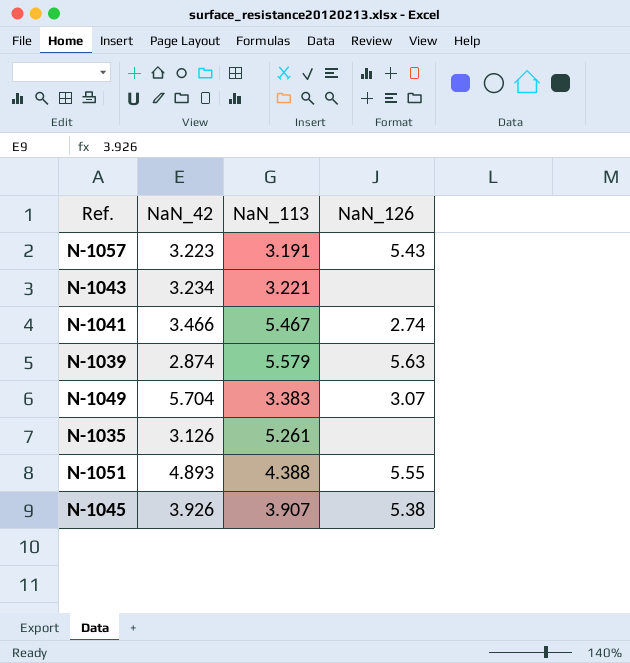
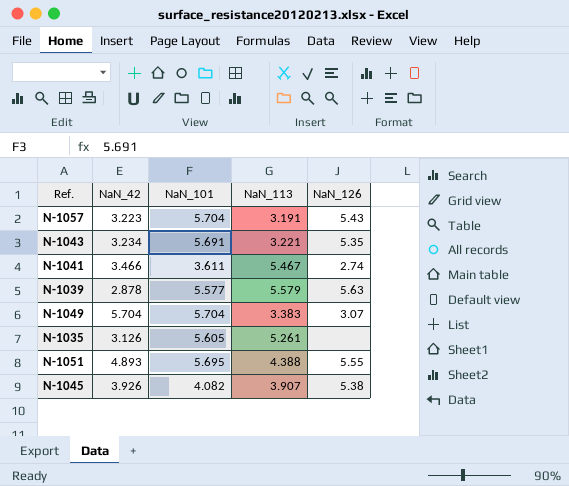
column NaN_101 | position: none -> 3
N-1043 | NaN_126: none -> 5.35
N-1039 | NaN_42: 2.874 -> 2.878

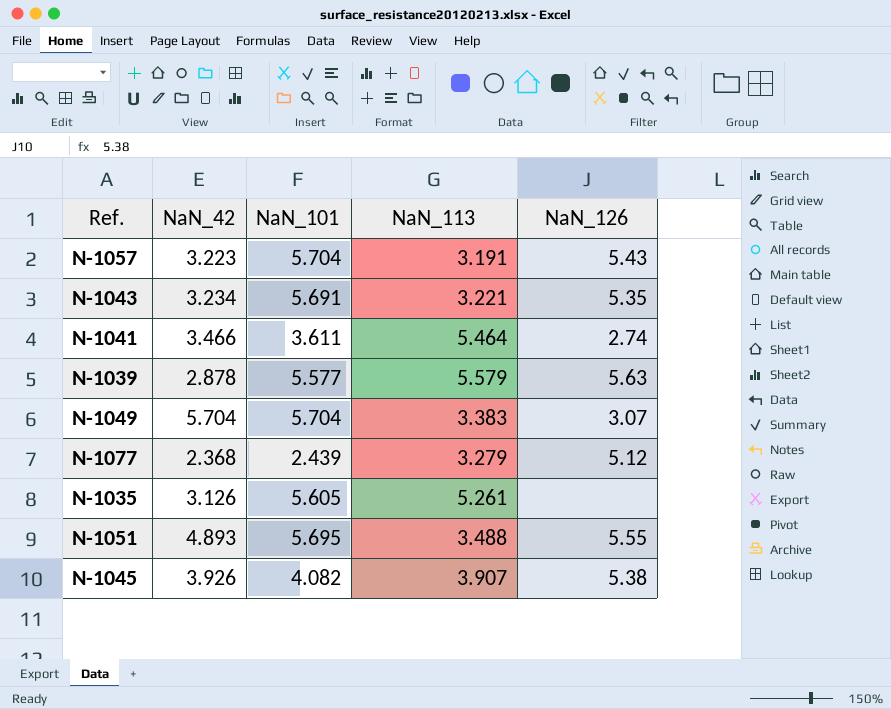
N-1041 | NaN_113: 5.467 -> 5.464
row N-1077: none -> 2.368 | 2.439 | 3.279 | 5.12
N-1051 | NaN_113: 4.388 -> 3.488

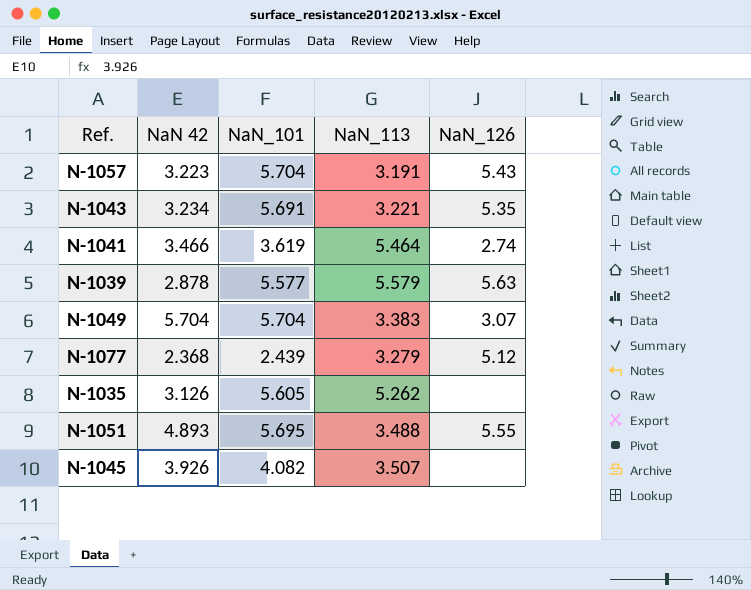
column name: NaN_42 -> NaN 42
N-1041 | NaN_101: 3.611 -> 3.619
N-1035 | NaN_113: 5.261 -> 5.262
N-1045 | NaN_113: 3.907 -> 3.507
N-1045 | NaN_126: 5.38 -> none

